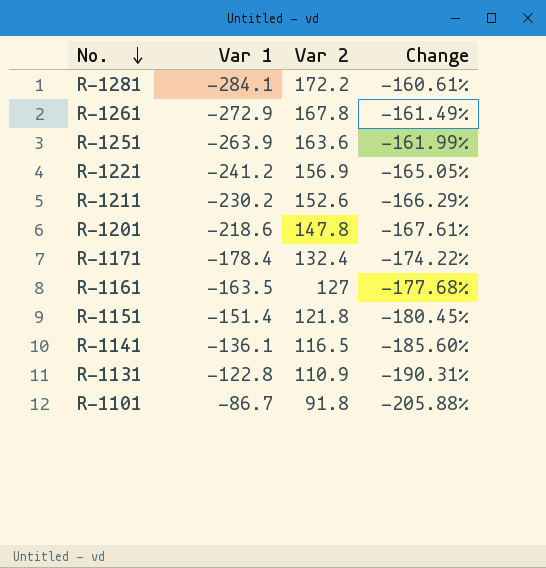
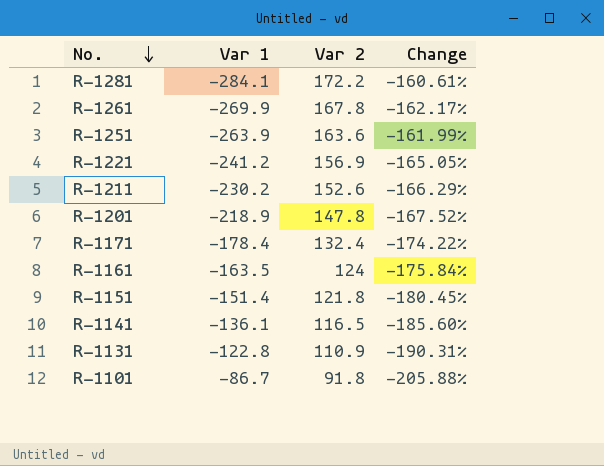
R-1261 | Var 1: -272.9 -> -269.9
R-1261 | Change: -161.49% -> -162.17%
R-1201 | Var 1: -218.6 -> -218.9
R-1201 | Change: -167.61% -> -167.52%
R-1161 | Var 2: 127 -> 124
R-1161 | Change: -177.68% -> -175.84%

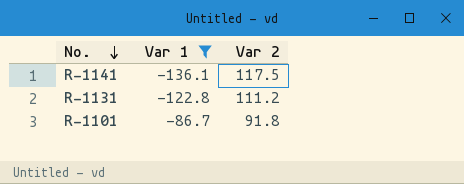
filter: none -> Var 1 >= -136.1
column Change | formula: ([Var 2] - [Var 1]) / [Var 1] -> none
R-1141 | Var 2: 116.5 -> 117.5
R-1131 | Var 2: 110.9 -> 111.2

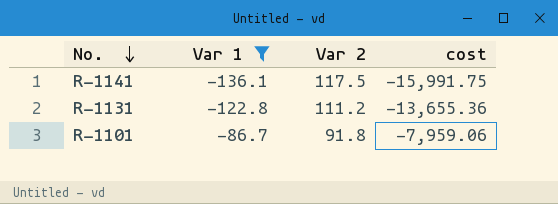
column cost | formula: none -> [Var 1] * [Var 2]

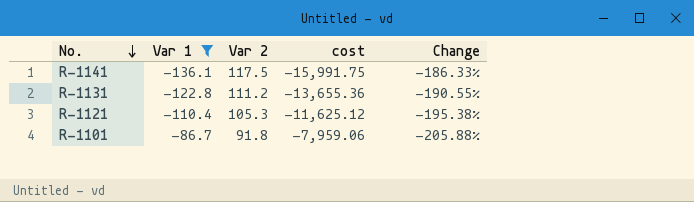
column Change | formula: none -> ([Var 2] - [Var 1]) / [Var 1]
row R-1121: none -> -110.4 | 105.3 | -11,625.12 | -195.38%

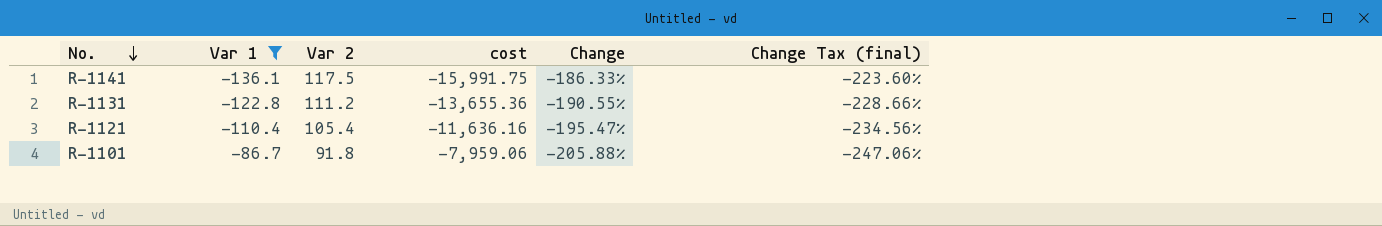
column Change Tax (final) | formula: none -> [Change] * 1.2
R-1121 | Var 2: 105.3 -> 105.4
R-1121 | cost: -11,625.12 -> -11,636.16
R-1121 | Change: -195.38% -> -195.47%

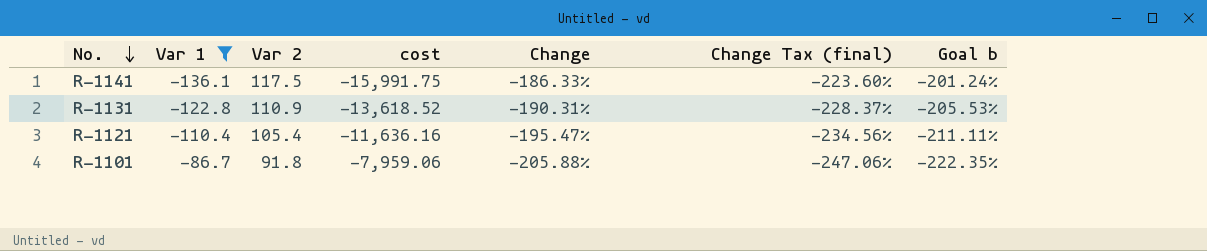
column Goal b | formula: none -> [Change] * 1.08
R-1131 | Var 2: 111.2 -> 110.9
R-1131 | cost: -13,655.36 -> -13,618.52
R-1131 | Change: -190.55% -> -190.31%
R-1131 | Change Tax (final): -228.66% -> -228.37%

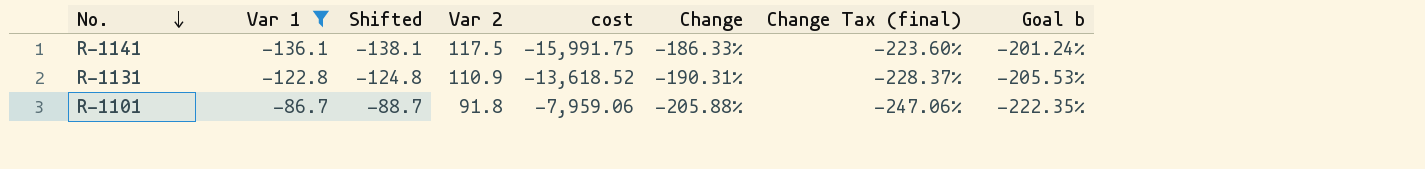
column Shifted | formula: none -> [Var 1] - 2
row R-1121: -110.4 | 105.4 | -11,636.16 | -195.47% | -234.56% | -211.11% -> none

